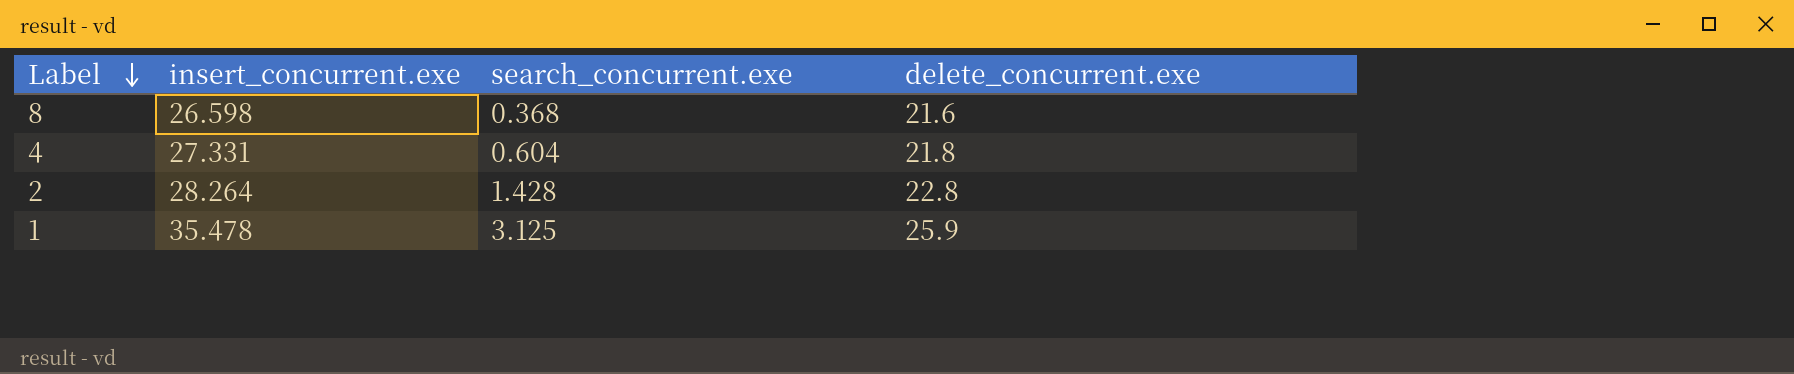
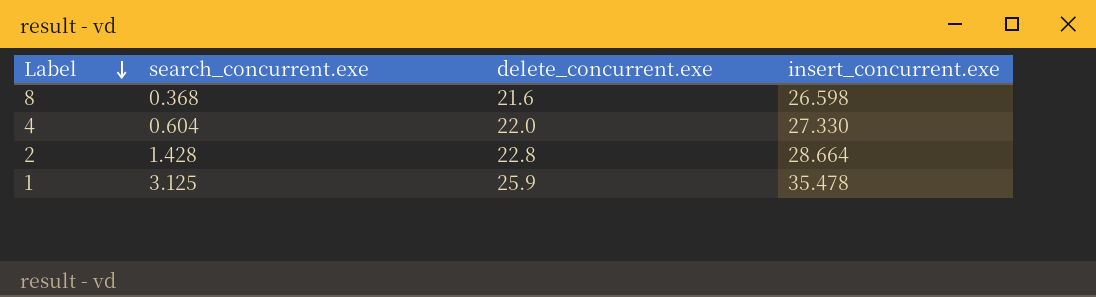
column insert_concurrent.exe | position: 2 -> 4
4 | delete_concurrent.exe: 21.8 -> 22.0
4 | insert_concurrent.exe: 27.331 -> 27.330
2 | insert_concurrent.exe: 28.264 -> 28.664

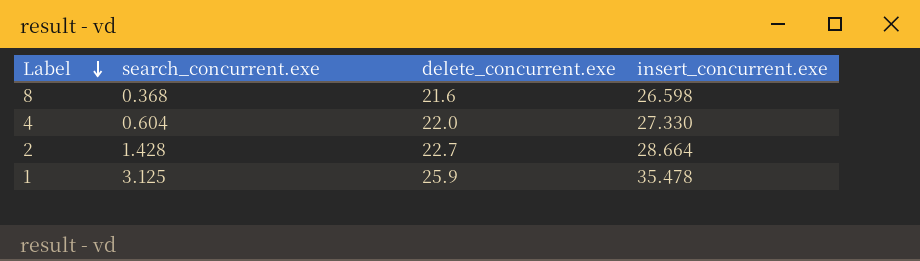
2 | delete_concurrent.exe: 22.8 -> 22.7

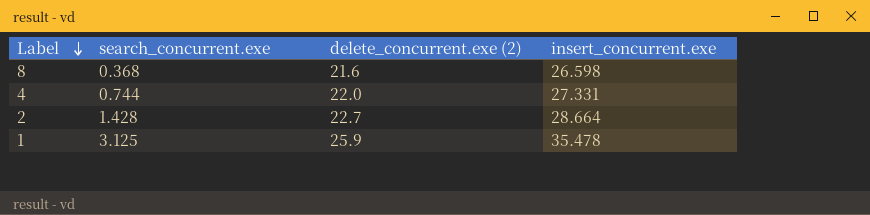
column name: delete_concurrent.exe -> delete_concurrent.exe (2)
4 | search_concurrent.exe: 0.604 -> 0.744
4 | insert_concurrent.exe: 27.330 -> 27.331

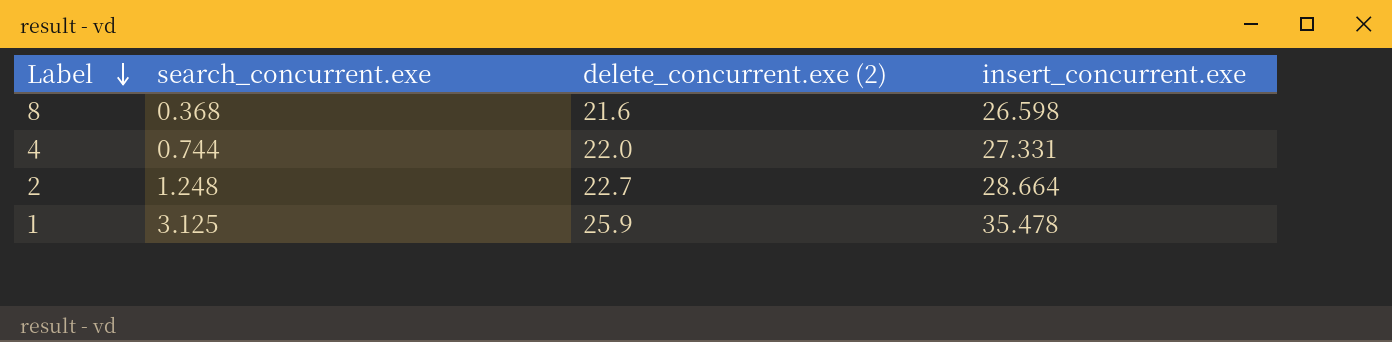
2 | search_concurrent.exe: 1.428 -> 1.248

